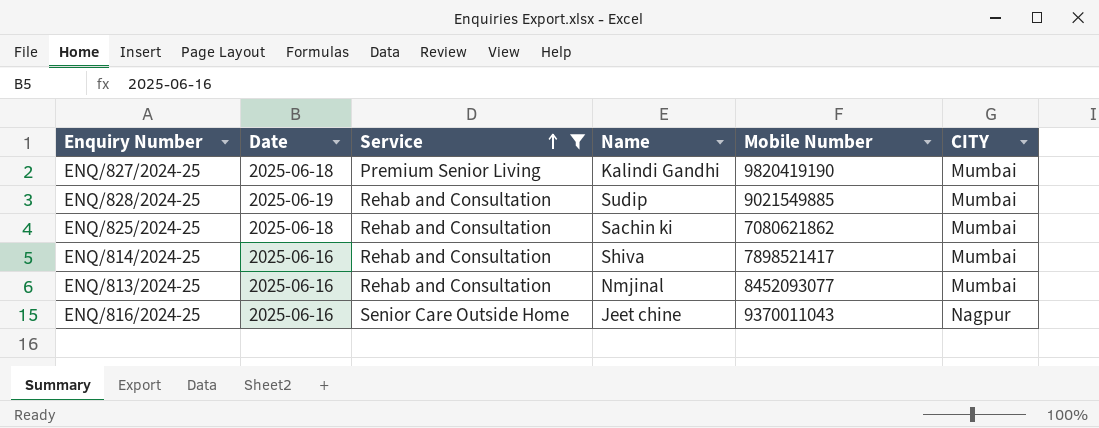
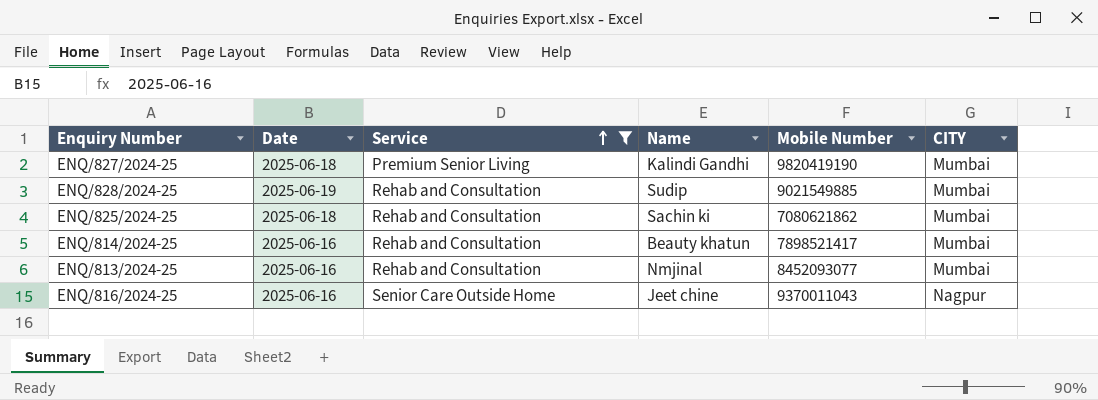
ENQ/814/2024-25 | Name: Shiva -> Beauty khatun

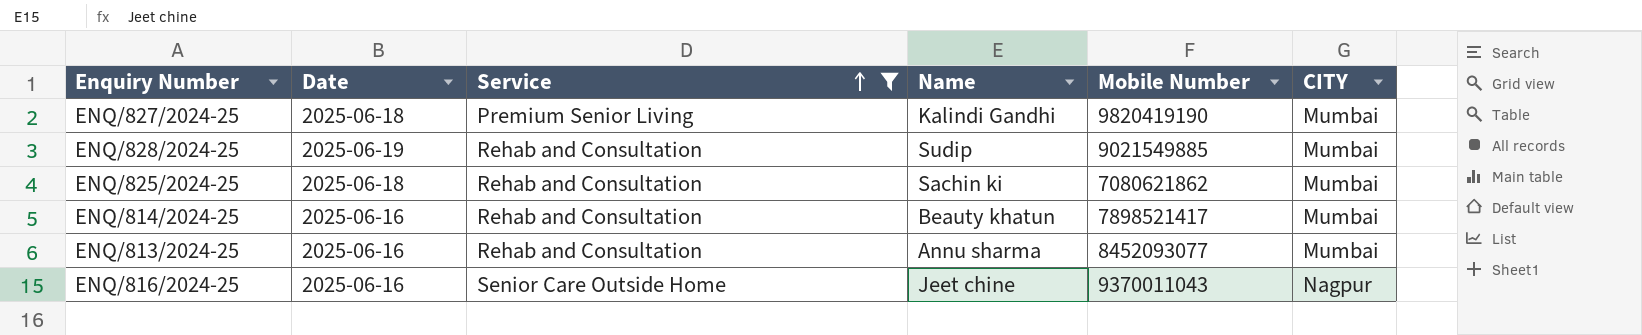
ENQ/813/2024-25 | Name: Nmjinal -> Annu sharma

